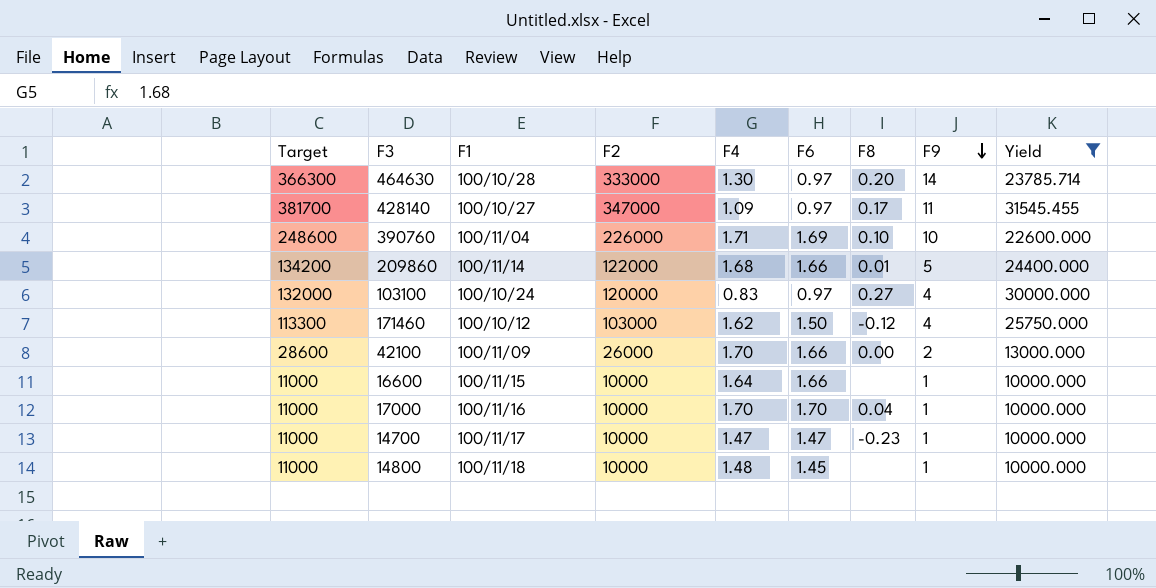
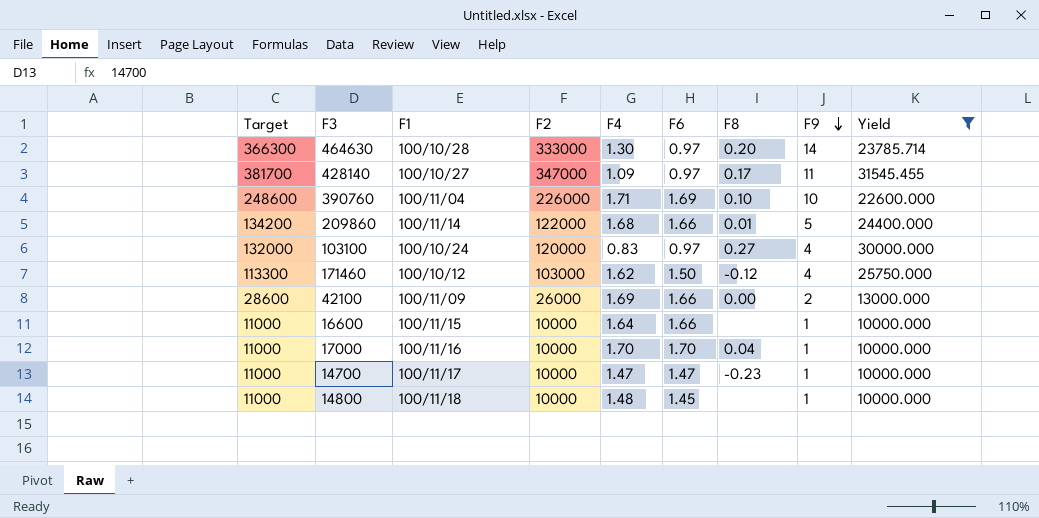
42100 | F4: 1.70 -> 1.69

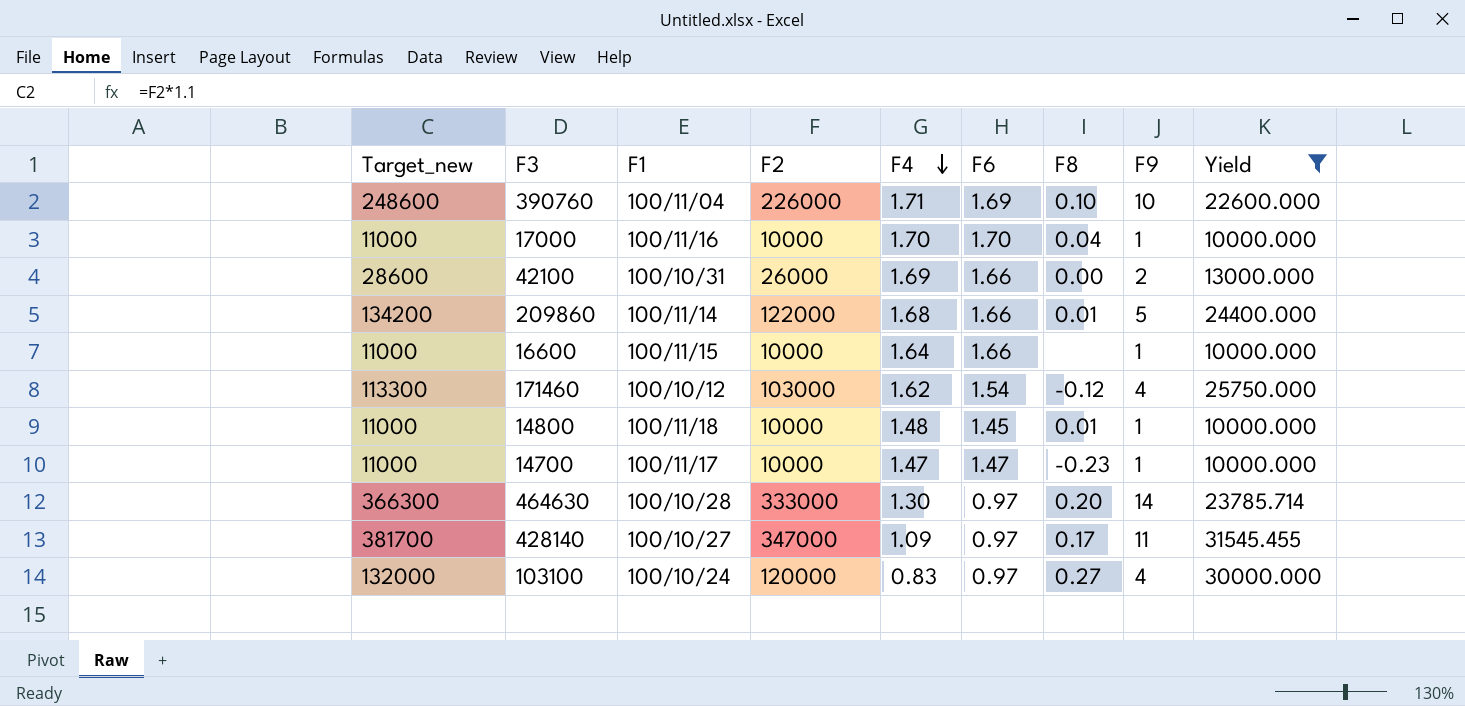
row order: F9 descending -> F4 descending
column name: Target -> Target_new
42100 | F1: 100/11/09 -> 100/10/31
171460 | F6: 1.50 -> 1.54
14800 | F8: none -> 0.01

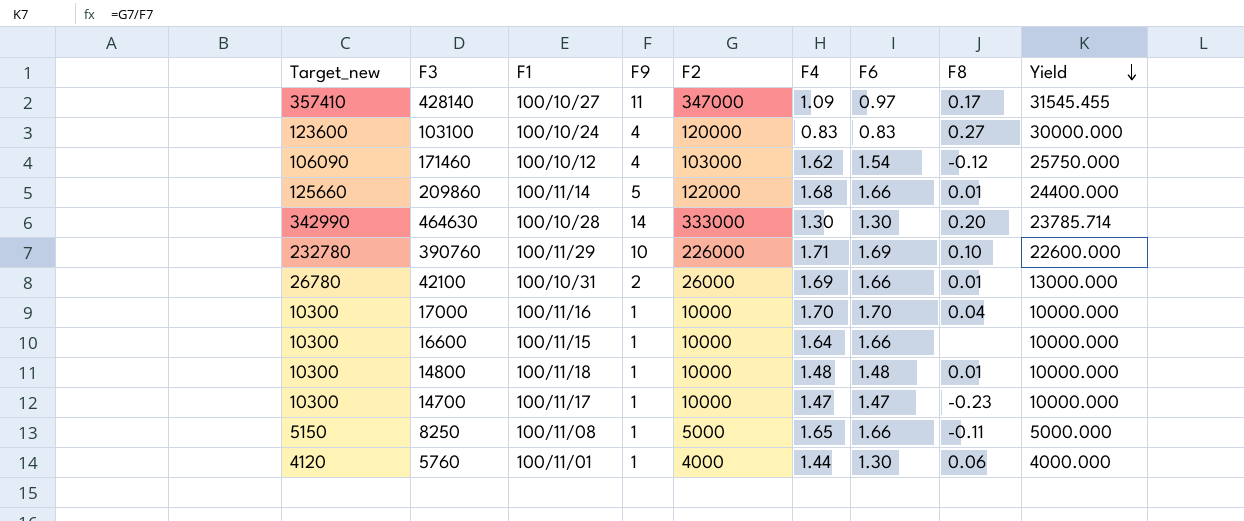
filter: Yield >= 10000.000 -> none
row order: F4 descending -> Yield descending
column Target_new | formula: [F2] * 1.1 -> [F2] * 1.03
column F9 | position: 8 -> 4
103100 | F6: 0.97 -> 0.83
464630 | F6: 0.97 -> 1.30
390760 | F1: 100/11/04 -> 100/11/29
42100 | F8: 0.00 -> 0.01
14800 | F6: 1.45 -> 1.48

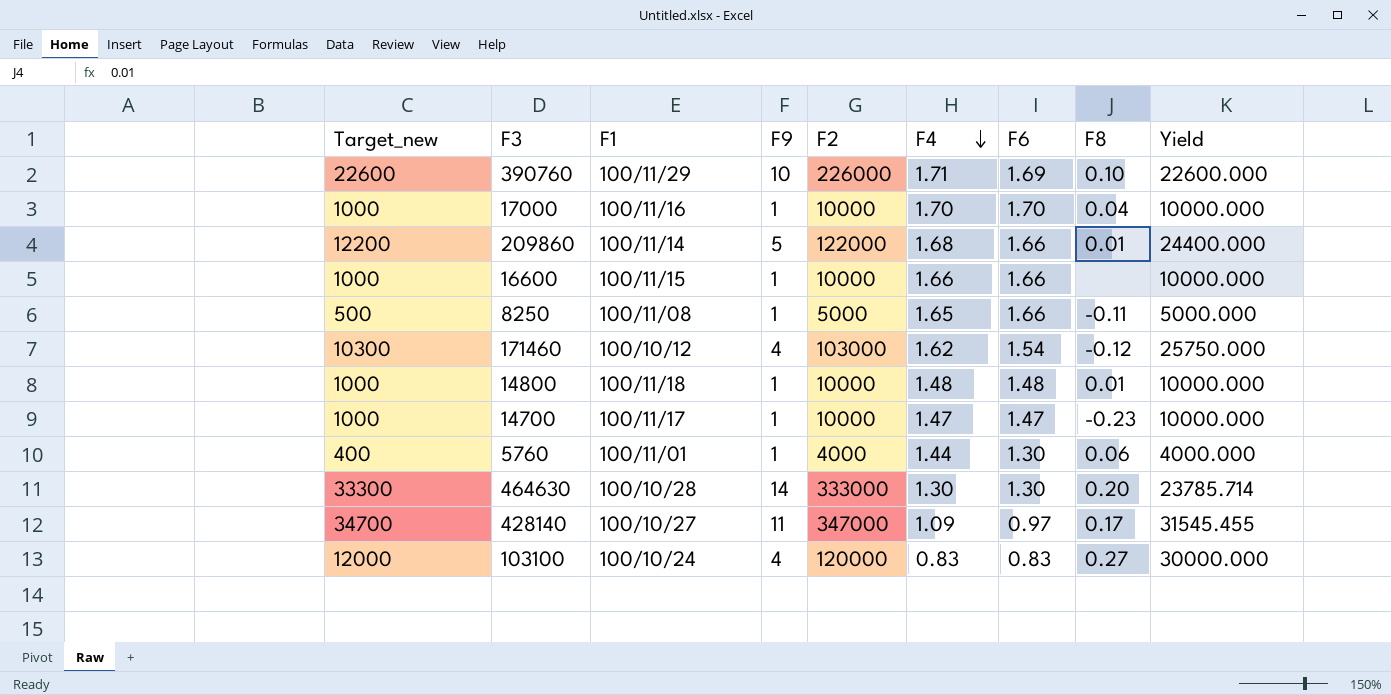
row order: Yield descending -> F4 descending
column Target_new | formula: [F2] * 1.03 -> [F2] * 0.1
row 42100: 26780 | 100/10/31 | 2 | 26000 | 1.69 | 1.66 | 0.01 | 13000.000 -> none
16600 | F4: 1.64 -> 1.66

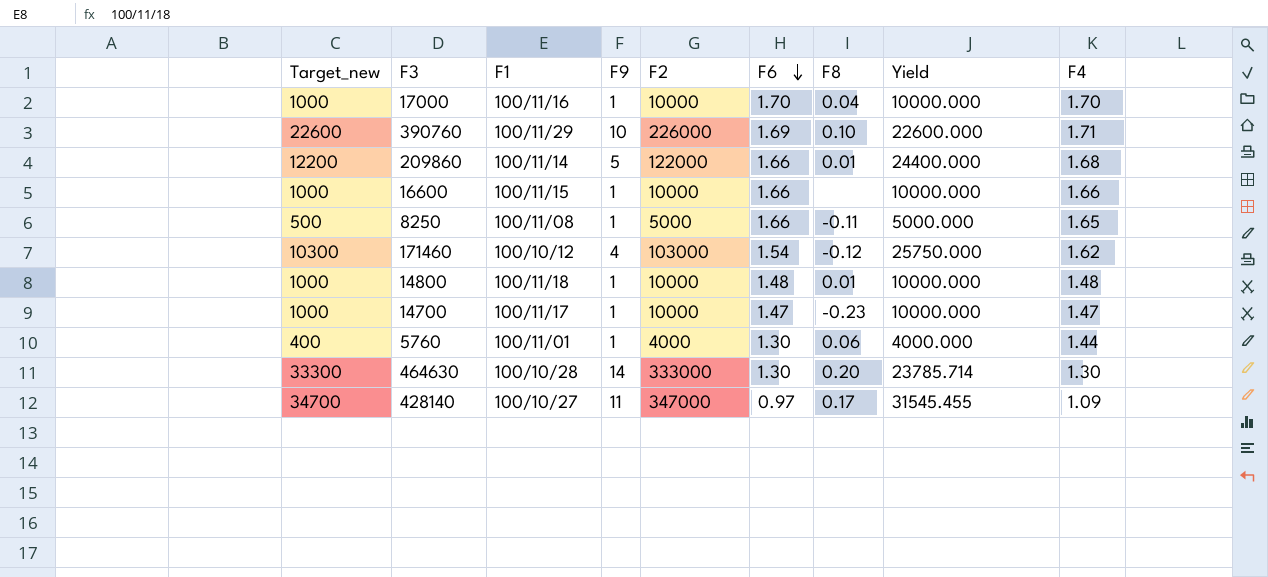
row order: F4 descending -> F6 descending
column F4 | position: 6 -> 9
row 103100: 12000 | 100/10/24 | 4 | 120000 | 0.83 | 0.83 | 0.27 | 30000.000 -> none

